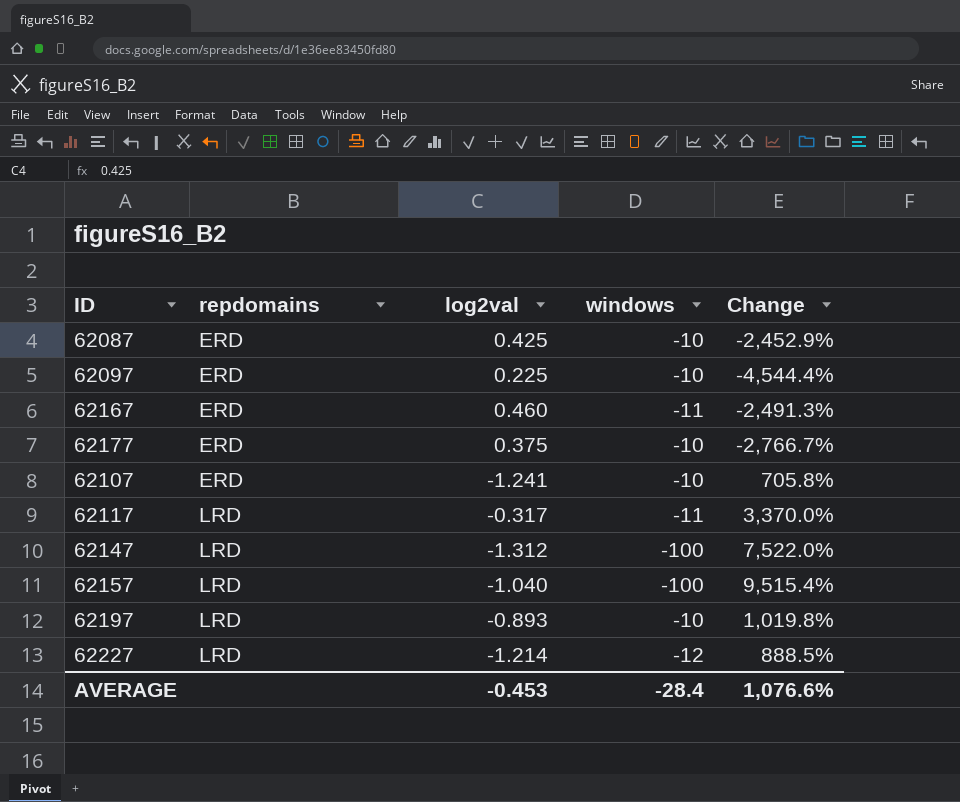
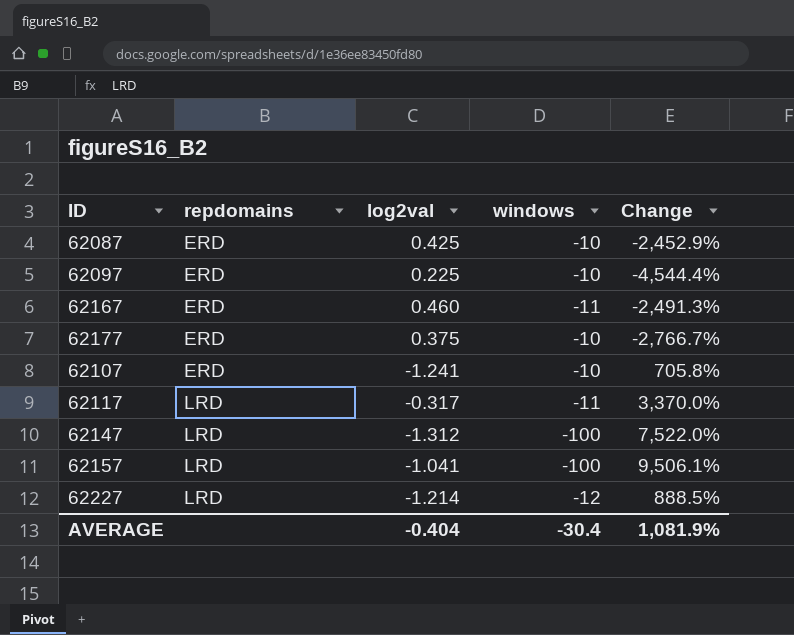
row 62197: LRD | -0.893 | -10 | 1,019.8% -> none
62157 | log2val: -1.040 -> -1.041
62157 | Change: 9,515.4% -> 9,506.1%
AVERAGE | log2val: -0.453 -> -0.404
AVERAGE | windows: -28.4 -> -30.4
AVERAGE | Change: 1,076.6% -> 1,081.9%

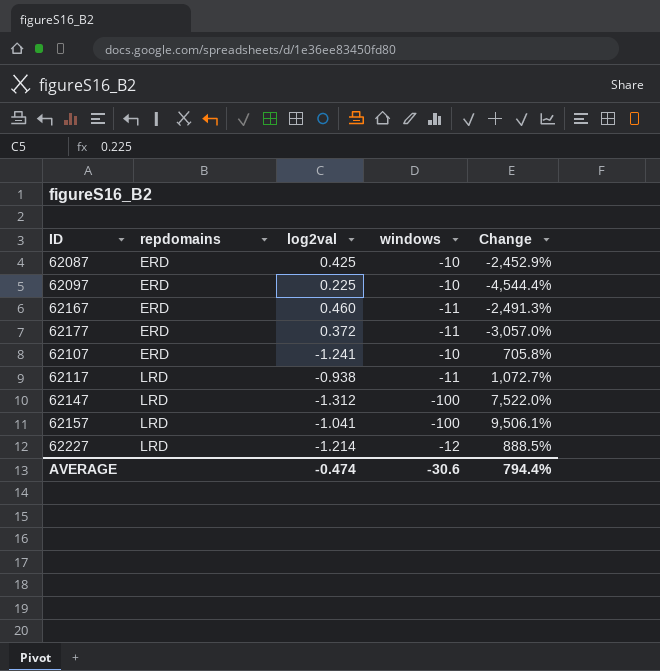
62177 | log2val: 0.375 -> 0.372
62177 | windows: -10 -> -11
62177 | Change: -2,766.7% -> -3,057.0%
62117 | log2val: -0.317 -> -0.938
62117 | Change: 3,370.0% -> 1,072.7%
AVERAGE | log2val: -0.404 -> -0.474
AVERAGE | windows: -30.4 -> -30.6
AVERAGE | Change: 1,081.9% -> 794.4%

